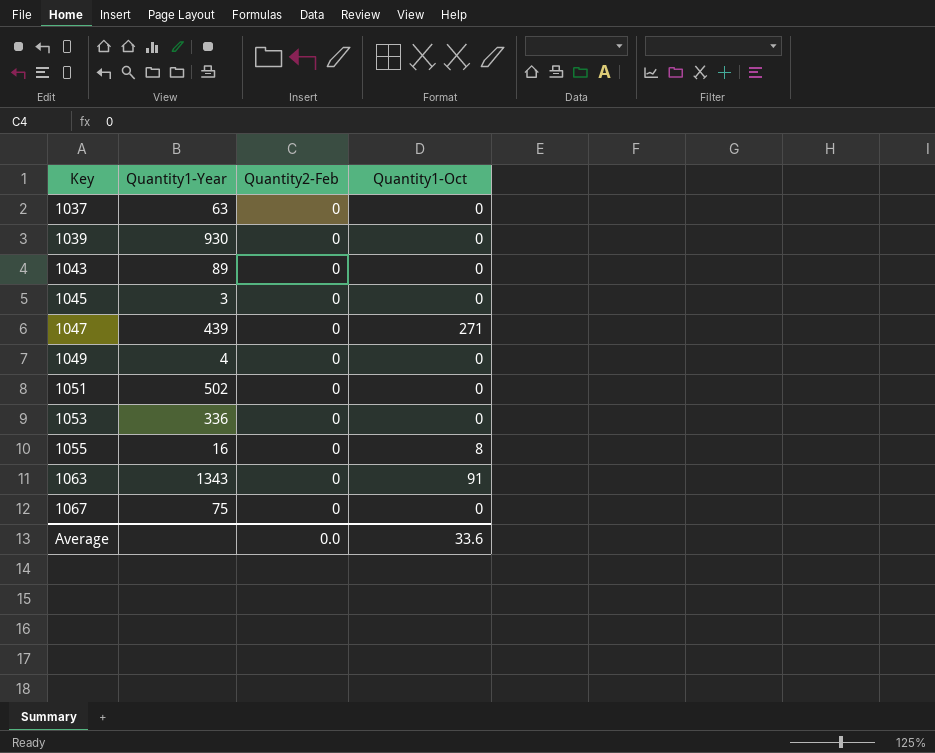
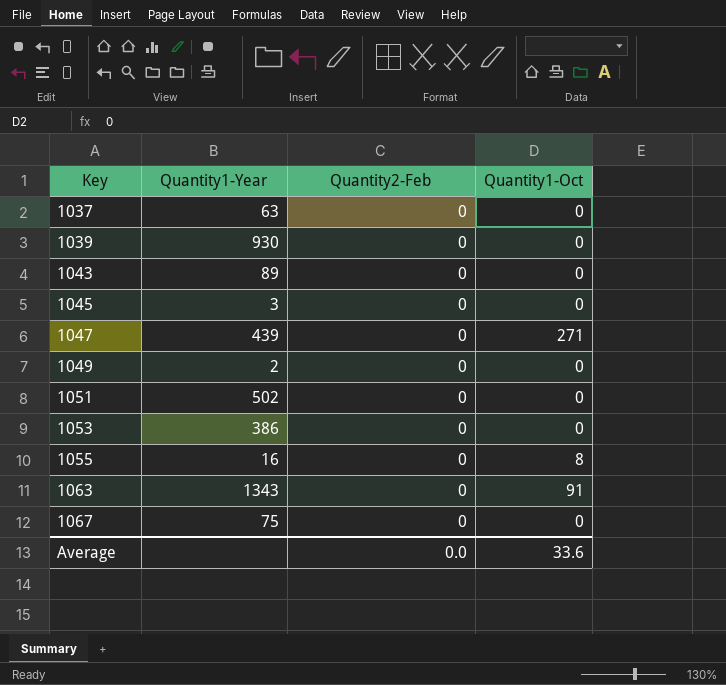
1049 | Quantity1-Year: 4 -> 2
1053 | Quantity1-Year: 336 -> 386

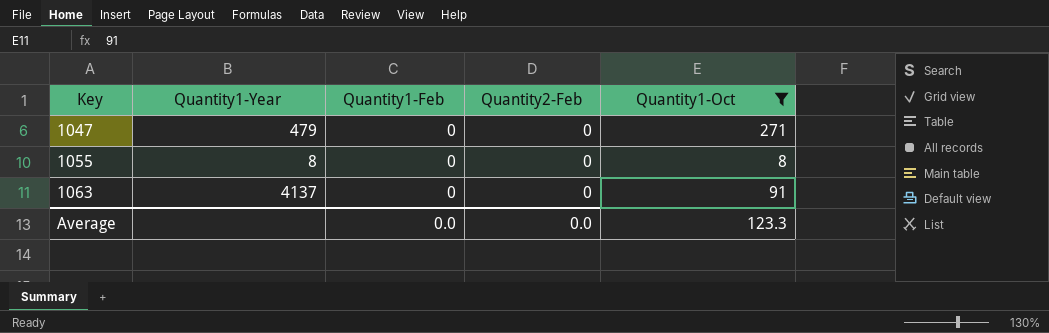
filter: none -> Quantity1-Oct != 0
column Quantity1-Feb | position: none -> 3
1047 | Quantity1-Year: 439 -> 479
1055 | Quantity1-Year: 16 -> 8
1063 | Quantity1-Year: 1343 -> 4137
Average | Quantity1-Oct: 33.6 -> 123.3

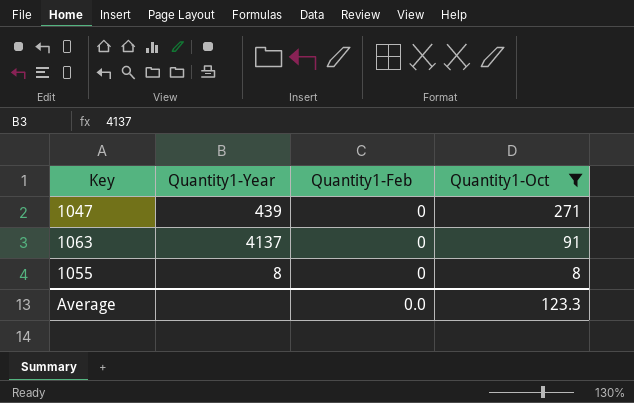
row order: Key ascending -> Quantity1-Oct descending
column Quantity2-Feb | position: 4 -> none
1047 | Quantity1-Year: 479 -> 439

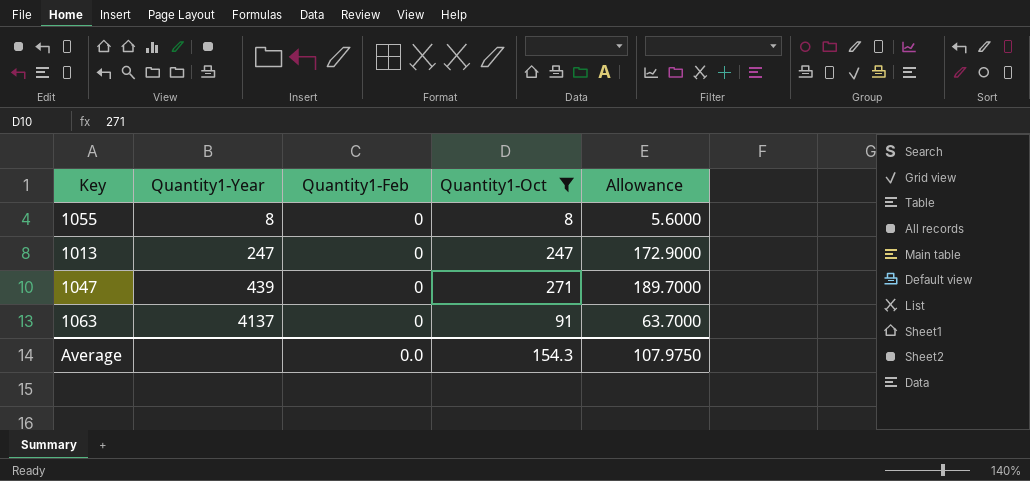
row order: Quantity1-Oct descending -> Quantity1-Year ascending
column Allowance | formula: none -> [Quantity1-Oct] * 0.7
row 1013: none -> 247 | 0 | 247 | 172.9000
Average | Quantity1-Oct: 123.3 -> 154.3

